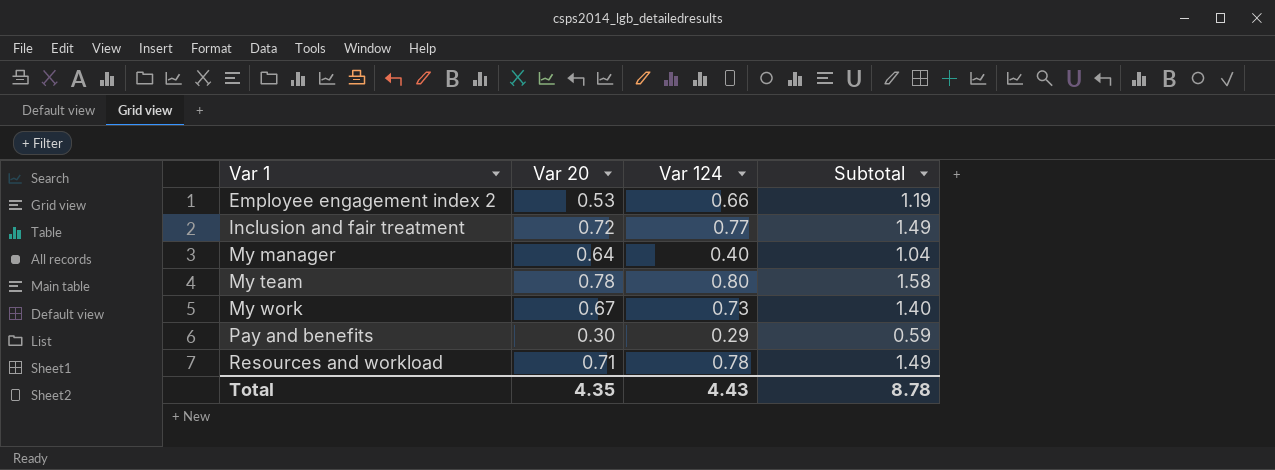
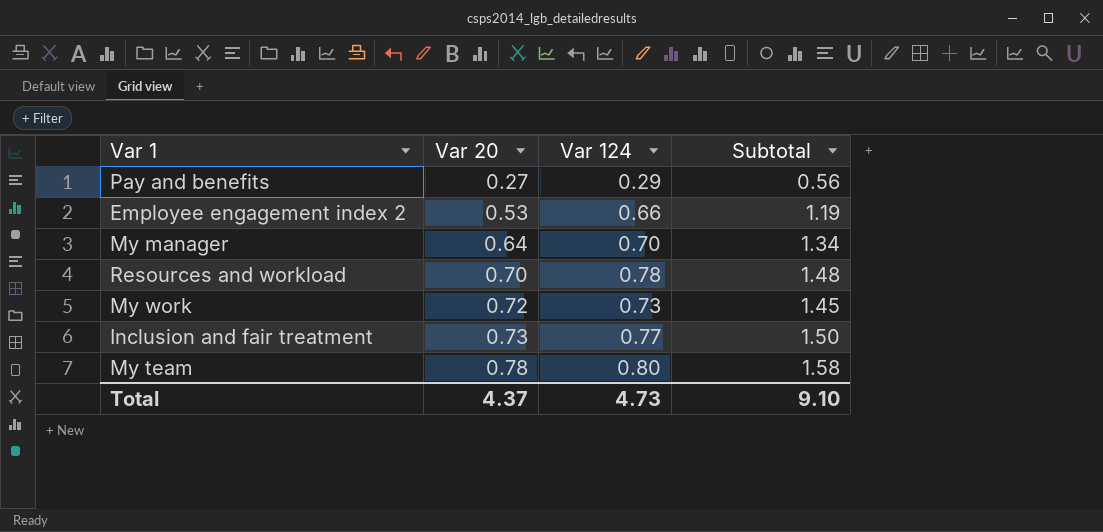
row order: Var 1 ascending -> Var 20 ascending
Pay and benefits | Var 20: 0.30 -> 0.27
Pay and benefits | Subtotal: 0.59 -> 0.56
My manager | Var 124: 0.40 -> 0.70
My manager | Subtotal: 1.04 -> 1.34
Resources and workload | Var 20: 0.71 -> 0.70
Resources and workload | Subtotal: 1.49 -> 1.48
My work | Var 20: 0.67 -> 0.72
My work | Subtotal: 1.40 -> 1.45
Inclusion and fair treatment | Var 20: 0.72 -> 0.73
Inclusion and fair treatment | Subtotal: 1.49 -> 1.50
Total | Var 20: 4.35 -> 4.37
Total | Var 124: 4.43 -> 4.73
Total | Subtotal: 8.78 -> 9.10

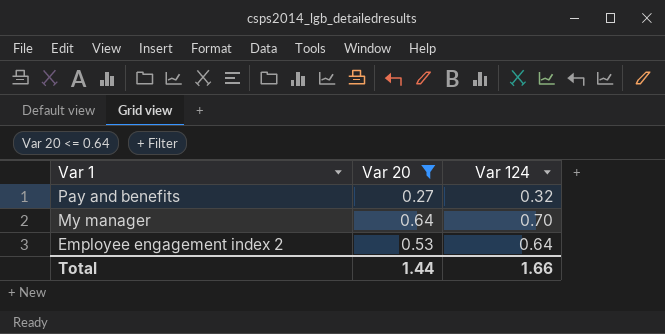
filter: none -> Var 20 <= 0.64
row order: Var 20 ascending -> Var 1 descending
column Subtotal | formula: [Var 20] + [Var 124] -> none
Pay and benefits | Var 124: 0.29 -> 0.32
Employee engagement index 2 | Var 124: 0.66 -> 0.64
Total | Var 20: 4.37 -> 1.44
Total | Var 124: 4.73 -> 1.66

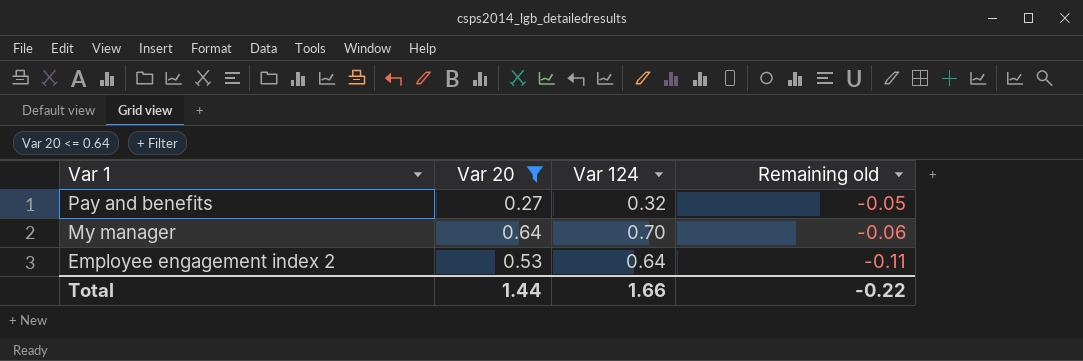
column Remaining old | formula: none -> [Var 20] - [Var 124]

